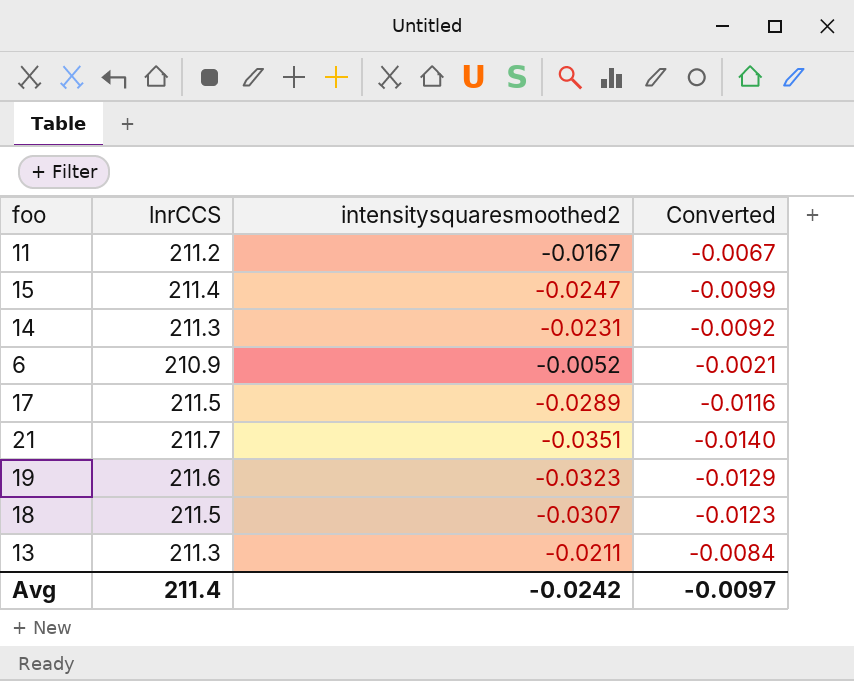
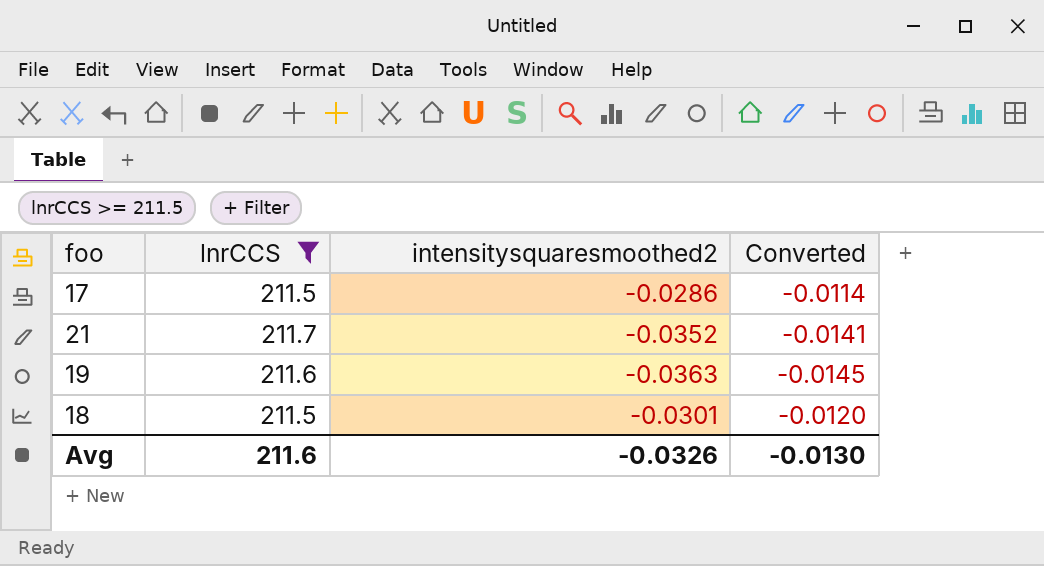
filter: none -> lnrCCS >= 211.5
17 | intensitysquaresmoothed2: -0.0289 -> -0.0286
17 | Converted: -0.0116 -> -0.0114
21 | intensitysquaresmoothed2: -0.0351 -> -0.0352
21 | Converted: -0.0140 -> -0.0141
19 | intensitysquaresmoothed2: -0.0323 -> -0.0363
19 | Converted: -0.0129 -> -0.0145
18 | intensitysquaresmoothed2: -0.0307 -> -0.0301
18 | Converted: -0.0123 -> -0.0120
Avg | lnrCCS: 211.4 -> 211.6
Avg | intensitysquaresmoothed2: -0.0242 -> -0.0326
Avg | Converted: -0.0097 -> -0.0130

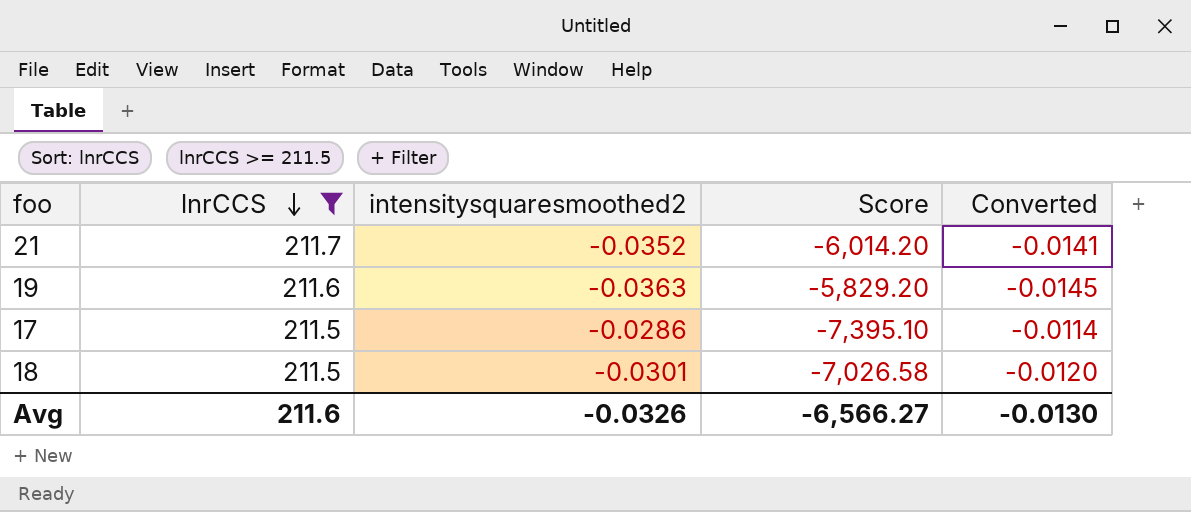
row order: none -> lnrCCS descending
column Score | formula: none -> [lnrCCS] / [intensitysquaresmoothed2]

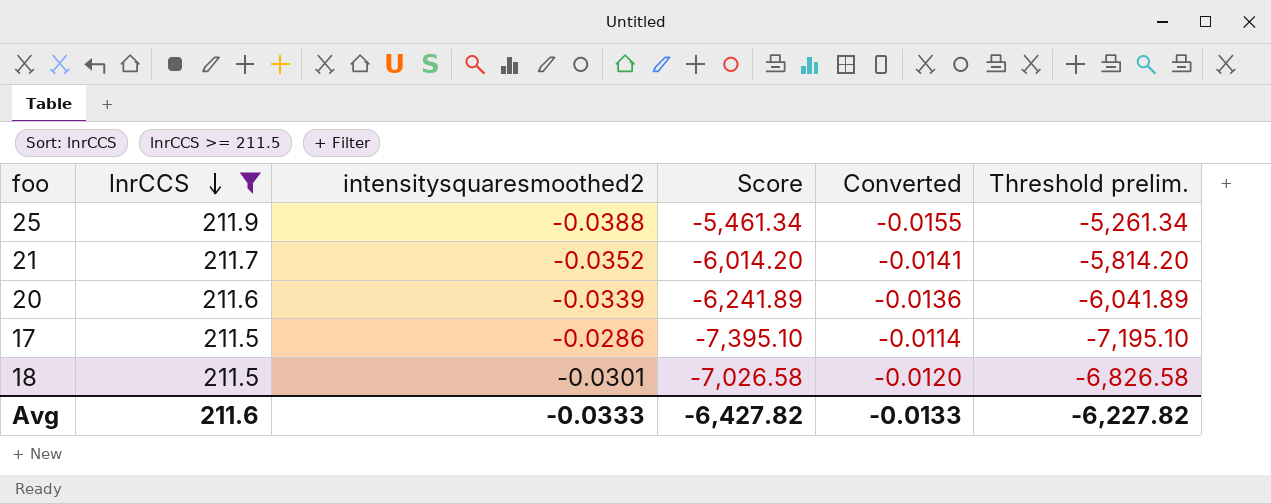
column Threshold prelim. | formula: none -> [Score] + 200
row 19: 211.6 | -0.0363 | -5,829.20 | -0.0145 -> none
row 25: none -> 211.9 | -0.0388 | -5,461.34 | -0.0155 | -5,261.34
row 20: none -> 211.6 | -0.0339 | -6,241.89 | -0.0136 | -6,041.89
Avg | intensitysquaresmoothed2: -0.0326 -> -0.0333
Avg | Score: -6,566.27 -> -6,427.82
Avg | Converted: -0.0130 -> -0.0133

